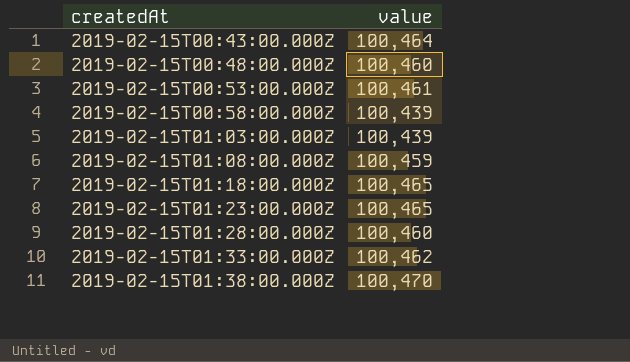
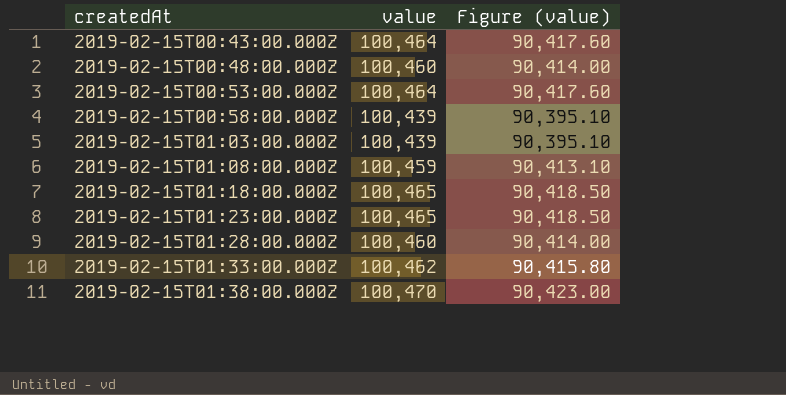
column Figure (value) | formula: none -> [value] * 0.9
2019-02-15T00:53:00.000Z | value: 100,461 -> 100,464

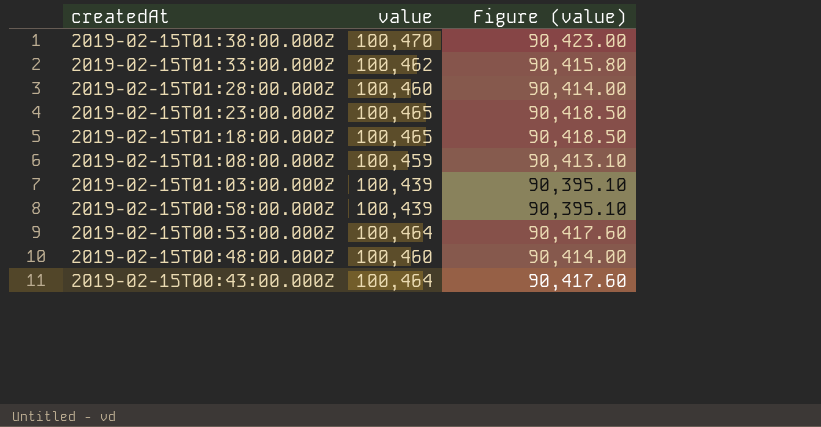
row order: createdAt ascending -> createdAt descending

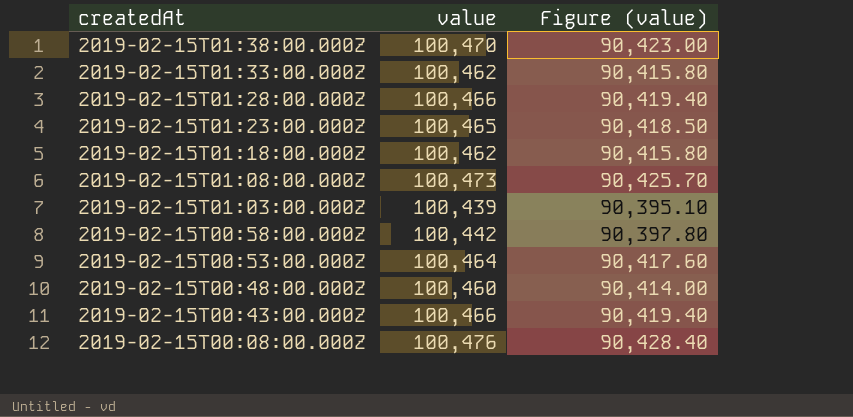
2019-02-15T01:28:00.000Z | value: 100,460 -> 100,466
2019-02-15T01:28:00.000Z | Figure (value): 90,414.00 -> 90,419.40
2019-02-15T01:18:00.000Z | value: 100,465 -> 100,462
2019-02-15T01:18:00.000Z | Figure (value): 90,418.50 -> 90,415.80
2019-02-15T01:08:00.000Z | value: 100,459 -> 100,473
2019-02-15T01:08:00.000Z | Figure (value): 90,413.10 -> 90,425.70
2019-02-15T00:58:00.000Z | value: 100,439 -> 100,442
2019-02-15T00:58:00.000Z | Figure (value): 90,395.10 -> 90,397.80
2019-02-15T00:43:00.000Z | value: 100,464 -> 100,466
2019-02-15T00:43:00.000Z | Figure (value): 90,417.60 -> 90,419.40
row 2019-02-15T00:08:00.000Z: none -> 100,476 | 90,428.40

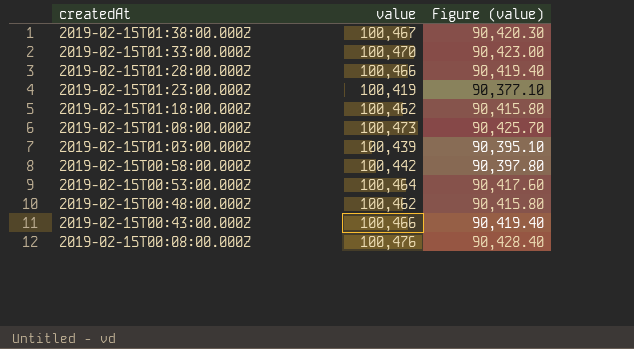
2019-02-15T01:38:00.000Z | value: 100,470 -> 100,467
2019-02-15T01:38:00.000Z | Figure (value): 90,423.00 -> 90,420.30
2019-02-15T01:33:00.000Z | value: 100,462 -> 100,470
2019-02-15T01:33:00.000Z | Figure (value): 90,415.80 -> 90,423.00
2019-02-15T01:23:00.000Z | value: 100,465 -> 100,419
2019-02-15T01:23:00.000Z | Figure (value): 90,418.50 -> 90,377.10
2019-02-15T00:48:00.000Z | value: 100,460 -> 100,462
2019-02-15T00:48:00.000Z | Figure (value): 90,414.00 -> 90,415.80

